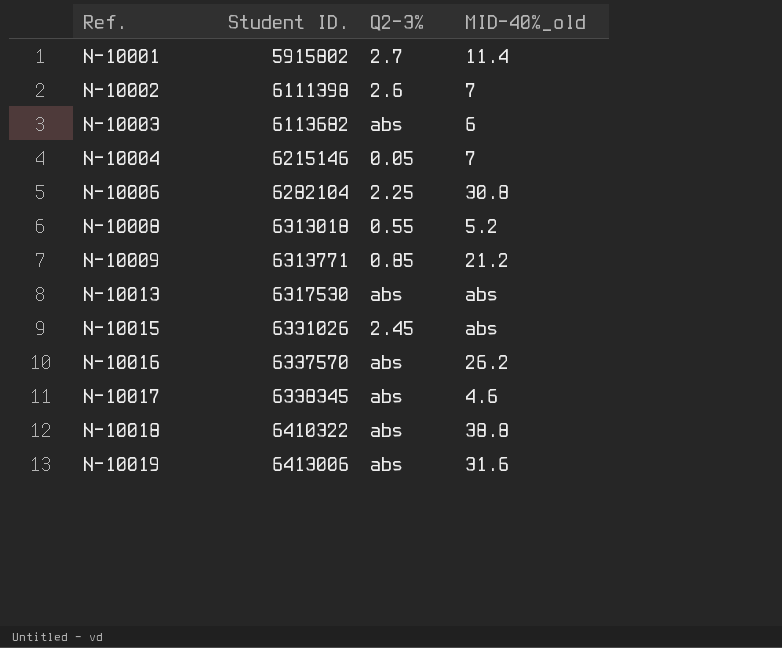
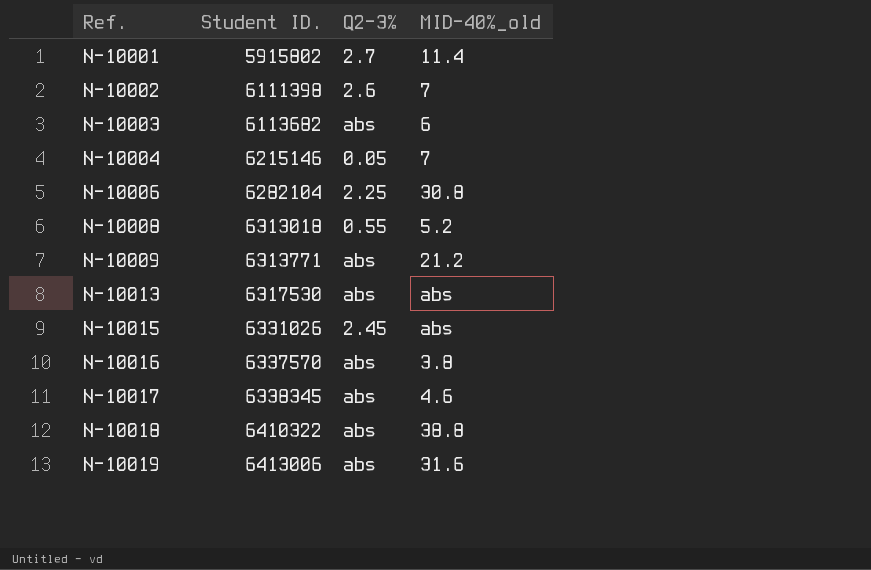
N-10009 | Q2-3%: 0.85 -> abs
N-10016 | MID-40%_old: 26.2 -> 3.8

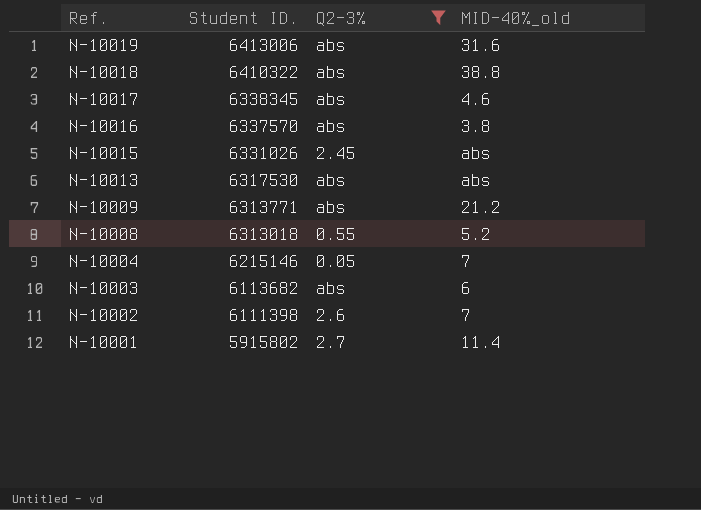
filter: none -> Q2-3% != 2.25
row order: Ref. ascending -> Ref. descending

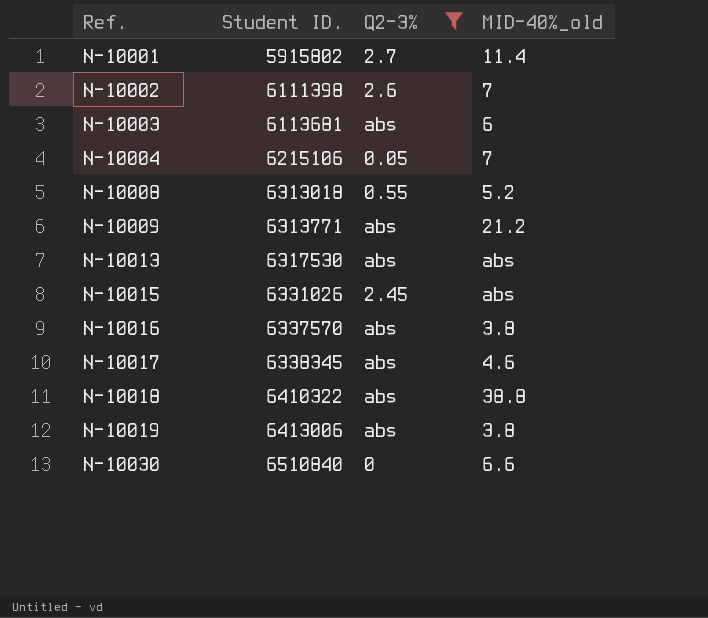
row order: Ref. descending -> Ref. ascending
N-10003 | Student ID.: 6113682 -> 6113681
N-10004 | Student ID.: 6215146 -> 6215106
N-10019 | MID-40%_old: 31.6 -> 3.8
row N-10030: none -> 6510840 | 0 | 6.6

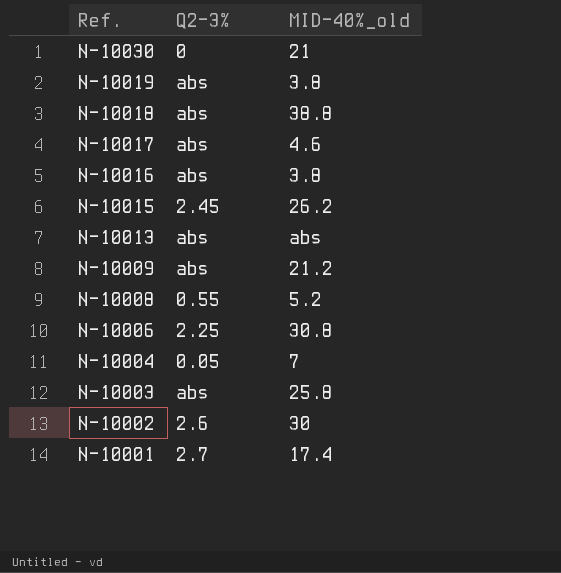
filter: Q2-3% != 2.25 -> none
row order: Ref. ascending -> Ref. descending
column Student ID. | position: 2 -> none
N-10030 | MID-40%_old: 6.6 -> 21
N-10015 | MID-40%_old: abs -> 26.2
N-10003 | MID-40%_old: 6 -> 25.8
N-10002 | MID-40%_old: 7 -> 30
N-10001 | MID-40%_old: 11.4 -> 17.4

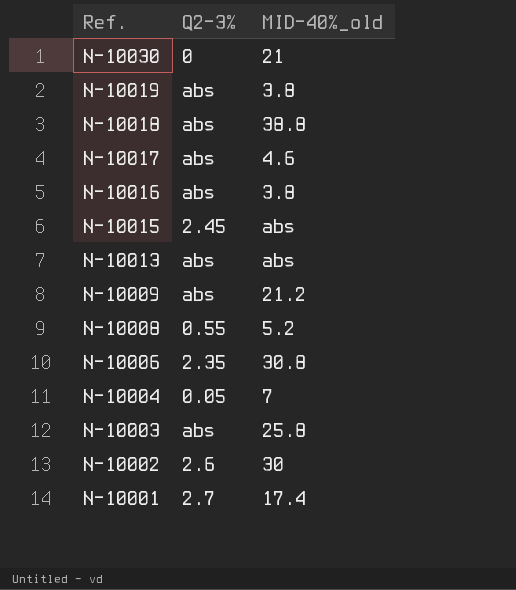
N-10015 | MID-40%_old: 26.2 -> abs
N-10006 | Q2-3%: 2.25 -> 2.35

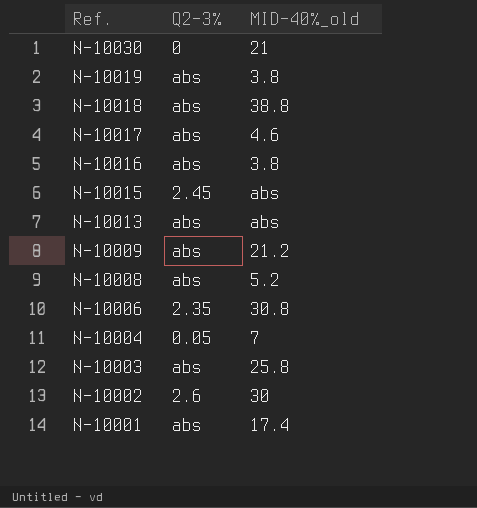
N-10008 | Q2-3%: 0.55 -> abs
N-10001 | Q2-3%: 2.7 -> abs

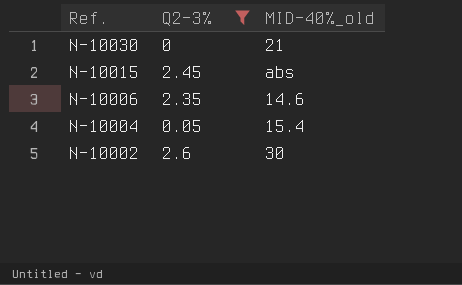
filter: none -> Q2-3% != abs
N-10006 | MID-40%_old: 30.8 -> 14.6
N-10004 | MID-40%_old: 7 -> 15.4

